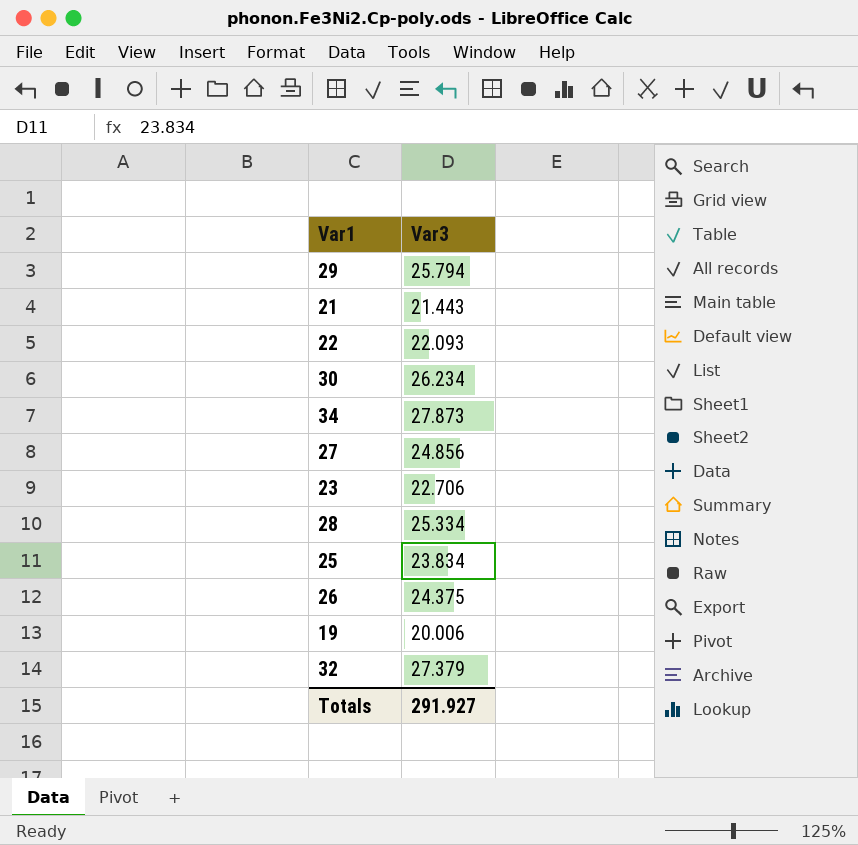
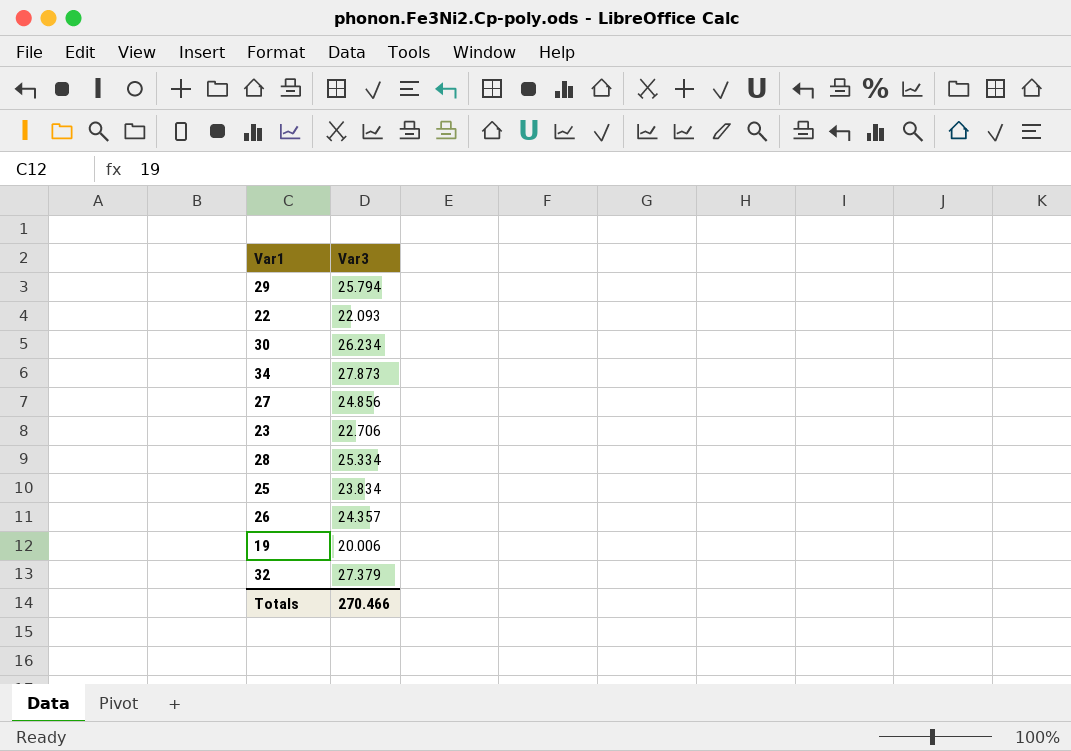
row 21: 21.443 -> none
26 | Var3: 24.375 -> 24.357
Totals | Var3: 291.927 -> 270.466

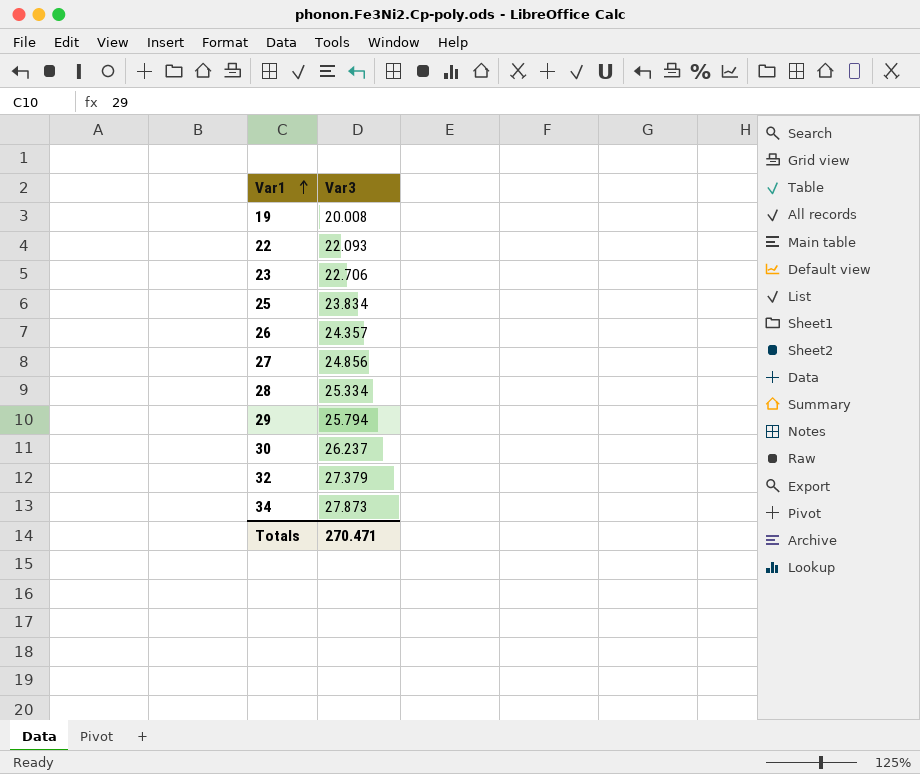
row order: none -> Var1 ascending
19 | Var3: 20.006 -> 20.008
30 | Var3: 26.234 -> 26.237
Totals | Var3: 270.466 -> 270.471

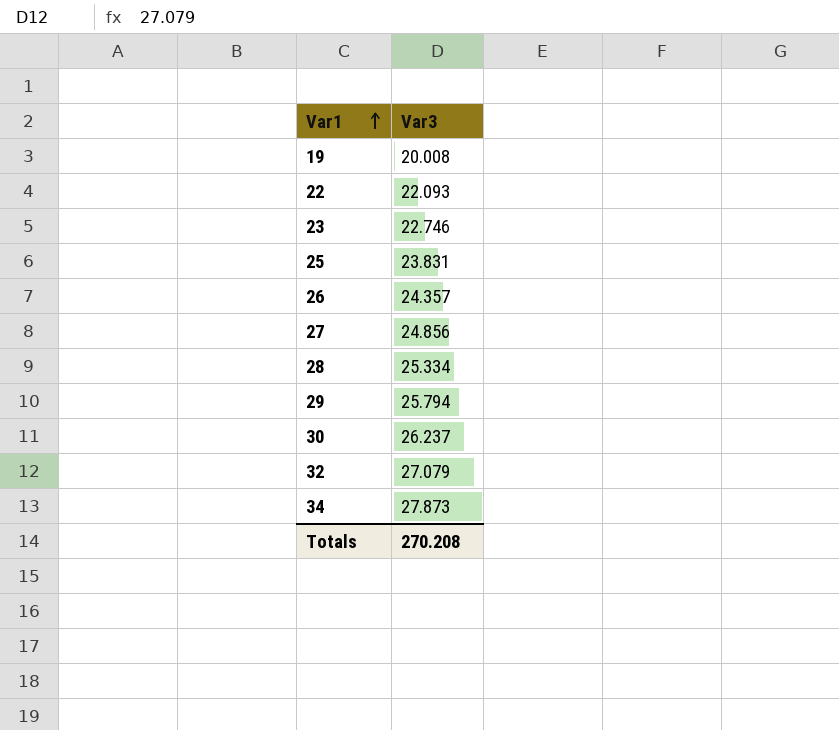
23 | Var3: 22.706 -> 22.746
25 | Var3: 23.834 -> 23.831
32 | Var3: 27.379 -> 27.079
Totals | Var3: 270.471 -> 270.208

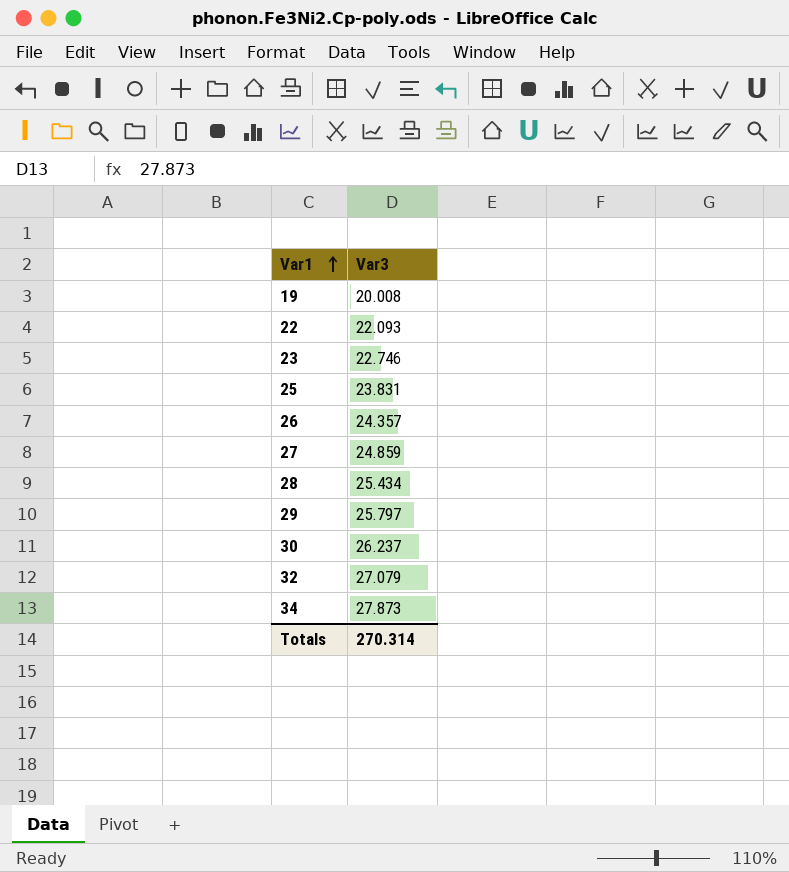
27 | Var3: 24.856 -> 24.859
28 | Var3: 25.334 -> 25.434
29 | Var3: 25.794 -> 25.797
Totals | Var3: 270.208 -> 270.314

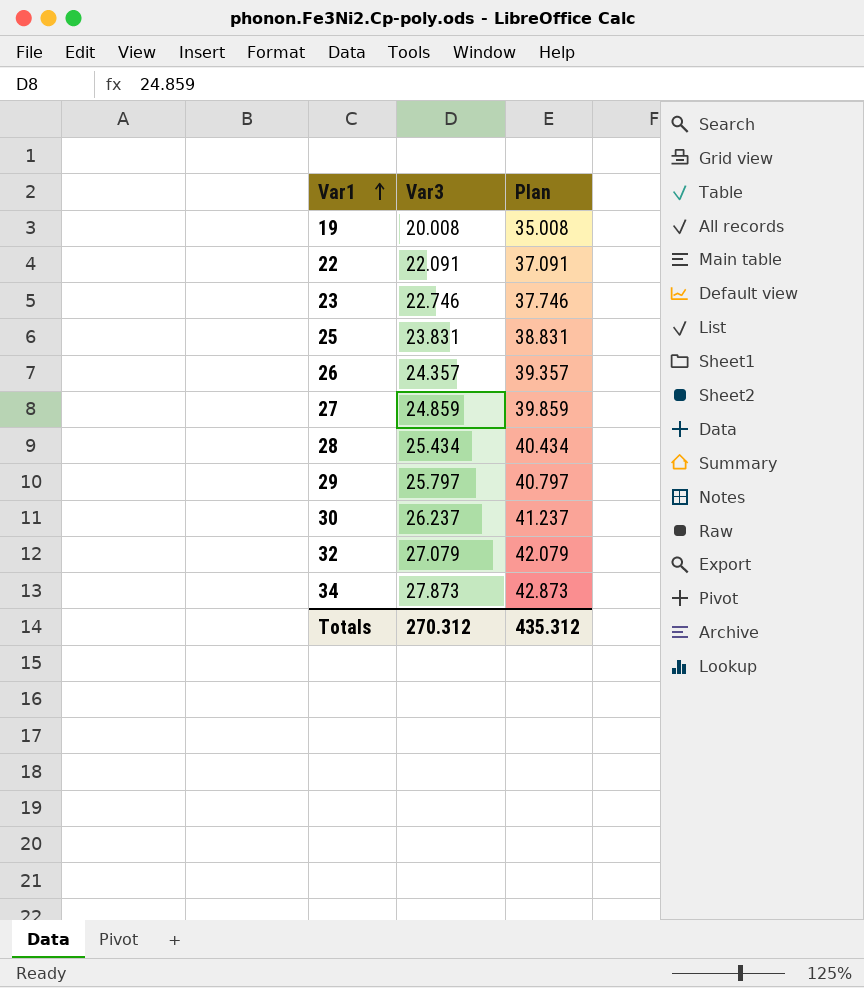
column Plan | formula: none -> [Var3] + 15
22 | Var3: 22.093 -> 22.091
Totals | Var3: 270.314 -> 270.312

